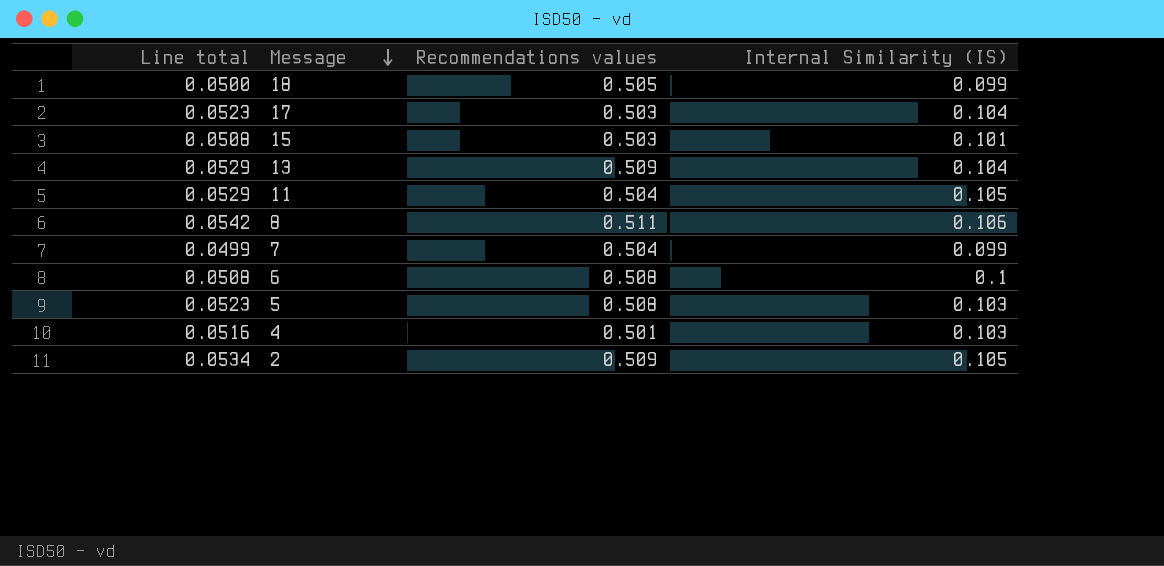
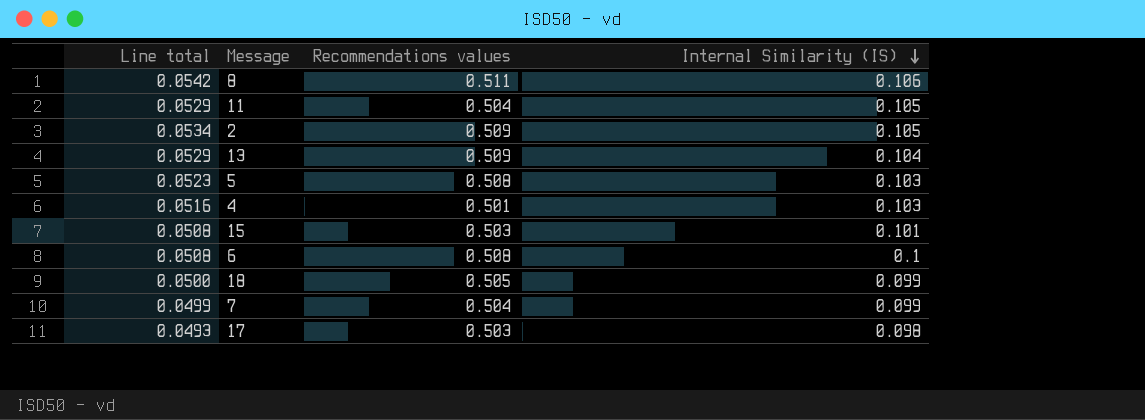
row order: Message descending -> Internal Similarity (IS) descending
17 | Line total: 0.0523 -> 0.0493
17 | Internal Similarity (IS): 0.104 -> 0.098

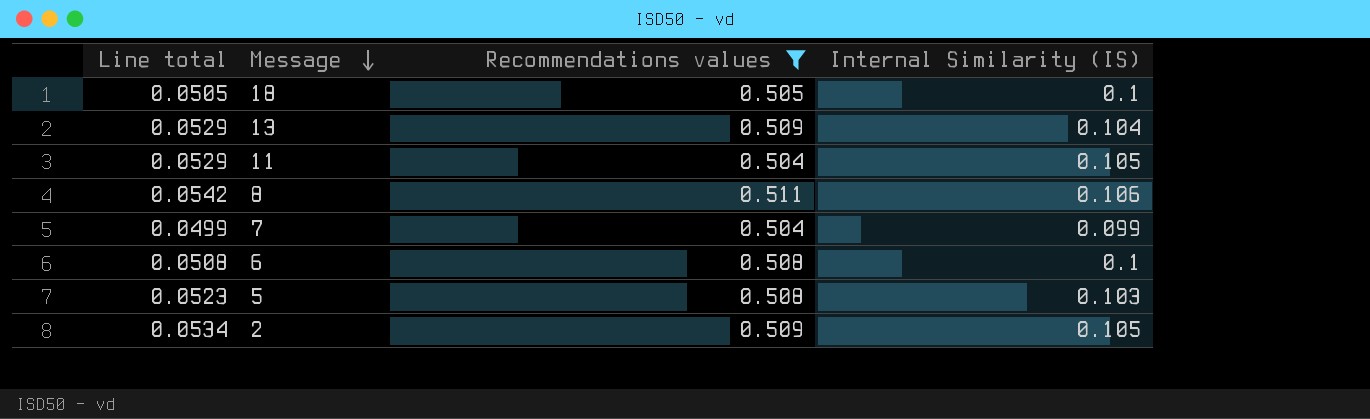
filter: none -> Recommendations values >= 0.504
row order: Internal Similarity (IS) descending -> Message descending
18 | Line total: 0.0500 -> 0.0505
18 | Internal Similarity (IS): 0.099 -> 0.1

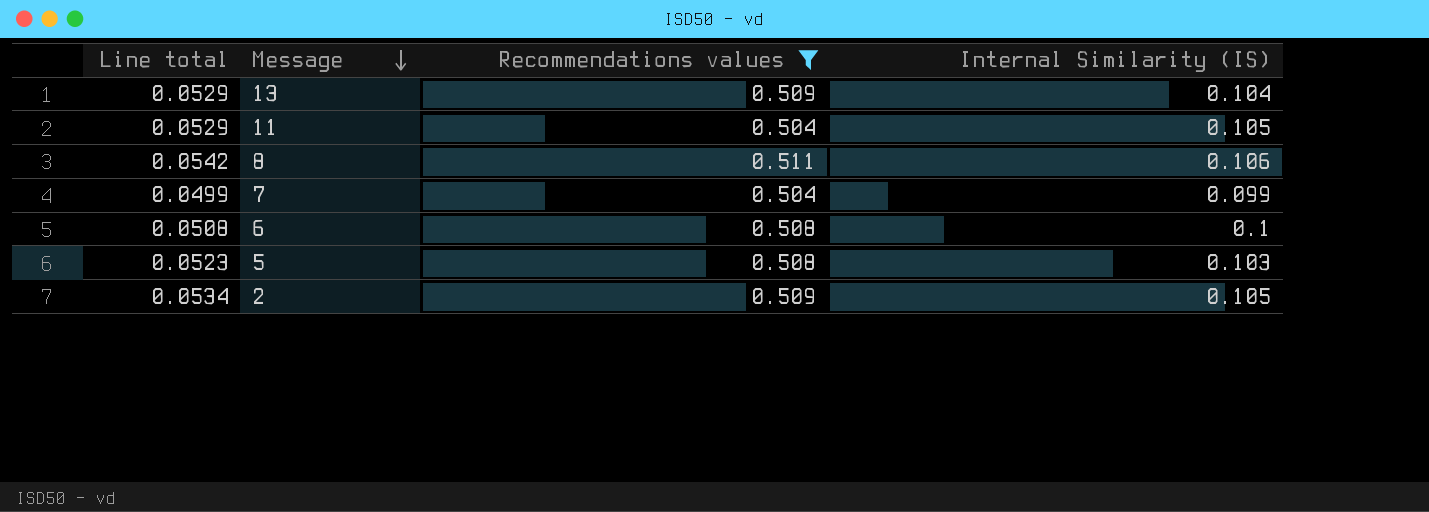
row 18: 0.0505 | 0.505 | 0.1 -> none

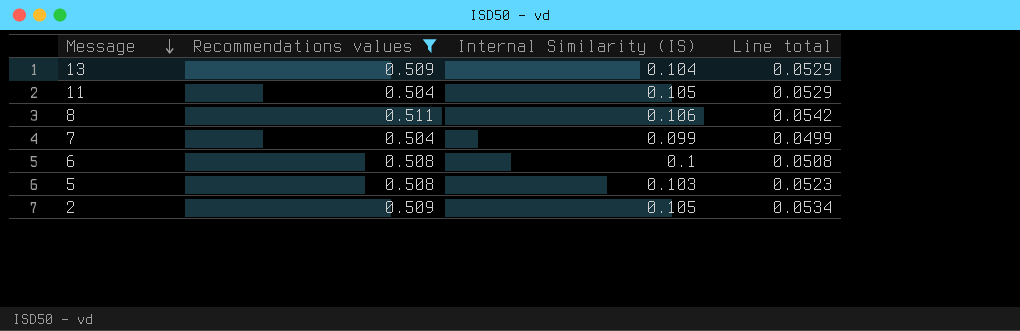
column Line total | position: 1 -> 4

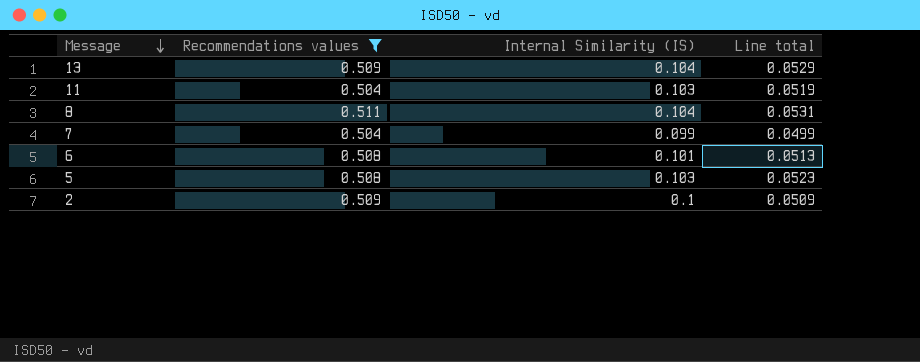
11 | Internal Similarity (IS): 0.105 -> 0.103
11 | Line total: 0.0529 -> 0.0519
8 | Internal Similarity (IS): 0.106 -> 0.104
8 | Line total: 0.0542 -> 0.0531
6 | Internal Similarity (IS): 0.1 -> 0.101
6 | Line total: 0.0508 -> 0.0513
2 | Internal Similarity (IS): 0.105 -> 0.1
2 | Line total: 0.0534 -> 0.0509

